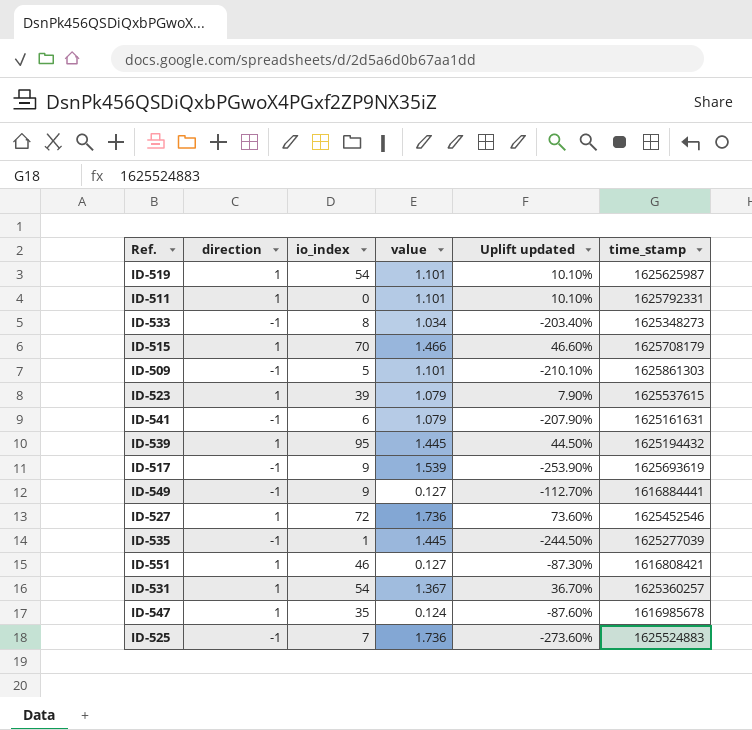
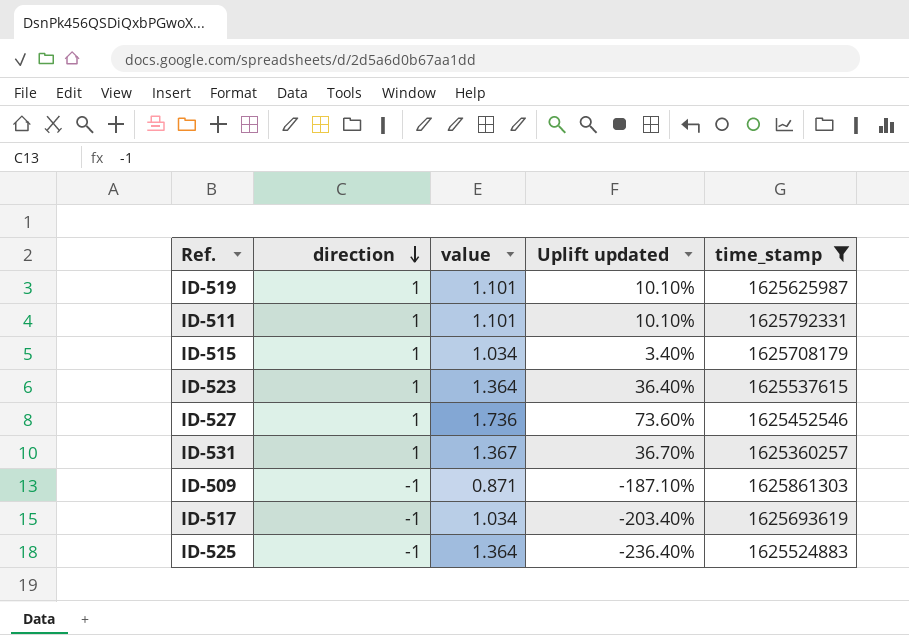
filter: none -> time_stamp >= 1625360257
row order: none -> direction descending
column io_index | position: 3 -> none
ID-515 | value: 1.466 -> 1.034
ID-515 | Uplift updated: 46.60% -> 3.40%
ID-523 | value: 1.079 -> 1.364
ID-523 | Uplift updated: 7.90% -> 36.40%
ID-509 | value: 1.101 -> 0.871
ID-509 | Uplift updated: -210.10% -> -187.10%
ID-517 | value: 1.539 -> 1.034
ID-517 | Uplift updated: -253.90% -> -203.40%
ID-525 | value: 1.736 -> 1.364
ID-525 | Uplift updated: -273.60% -> -236.40%

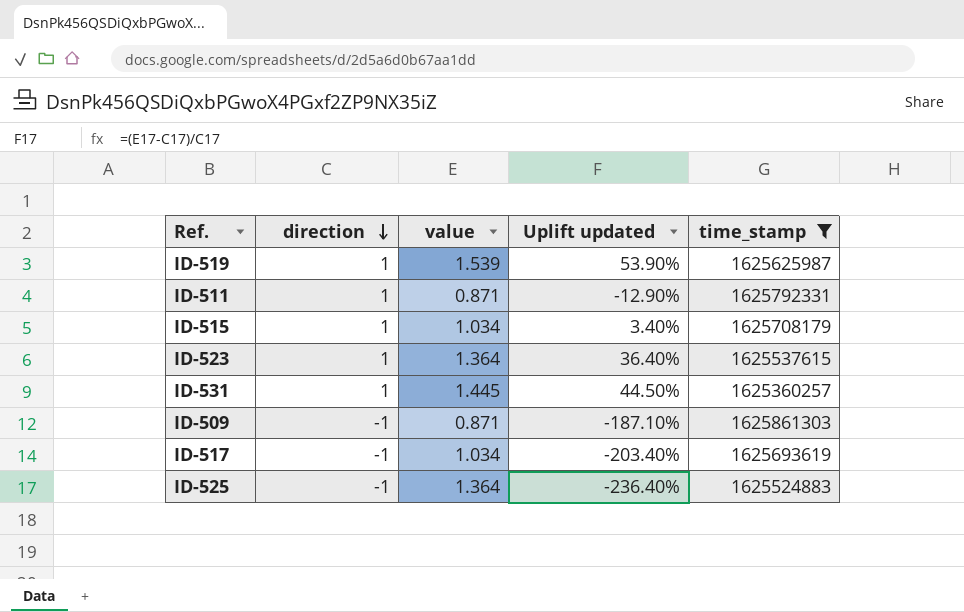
row ID-527: 1 | 1.736 | 73.60% | 1625452546 -> none
ID-519 | value: 1.101 -> 1.539
ID-519 | Uplift updated: 10.10% -> 53.90%
ID-511 | value: 1.101 -> 0.871
ID-511 | Uplift updated: 10.10% -> -12.90%
ID-531 | value: 1.367 -> 1.445
ID-531 | Uplift updated: 36.70% -> 44.50%

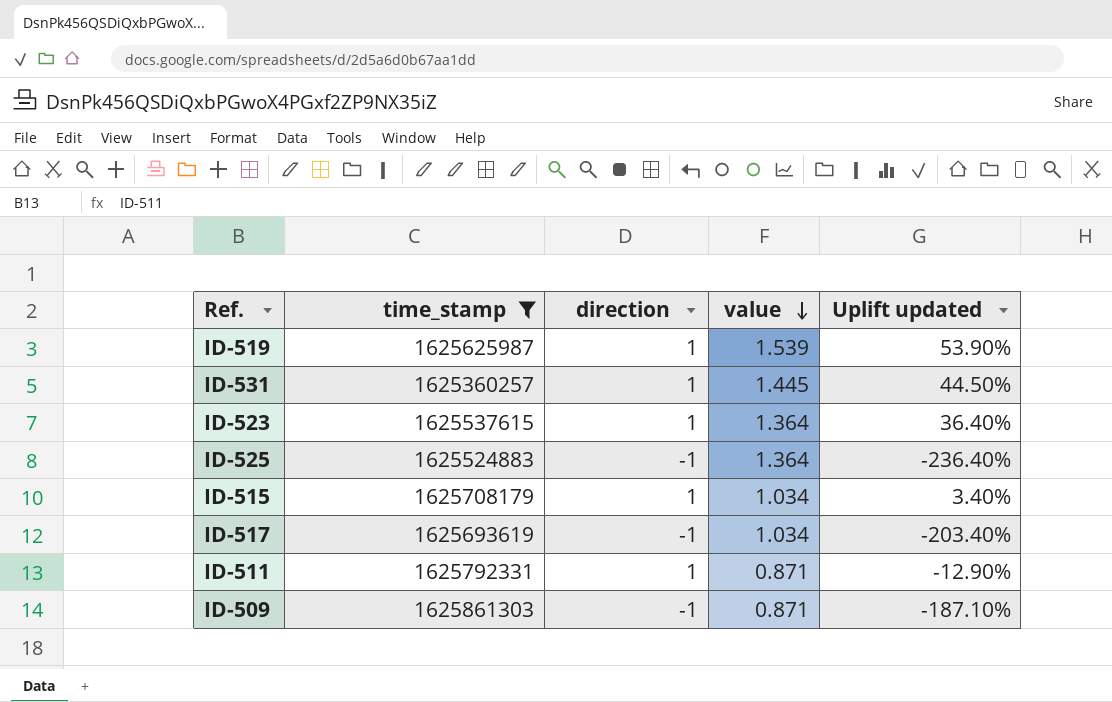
row order: direction descending -> value descending
column time_stamp | position: 5 -> 2

